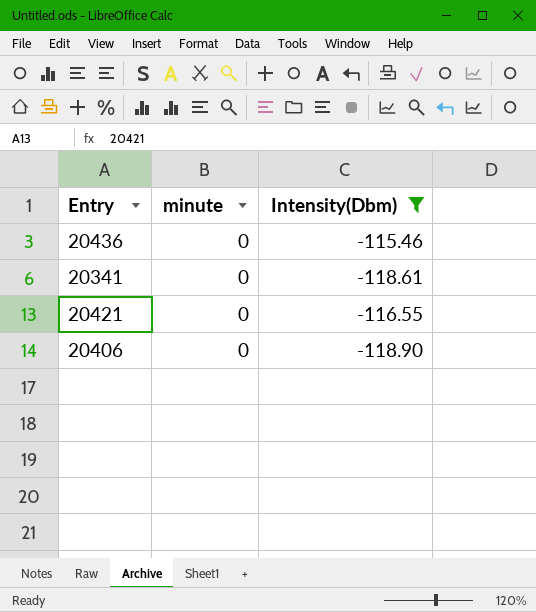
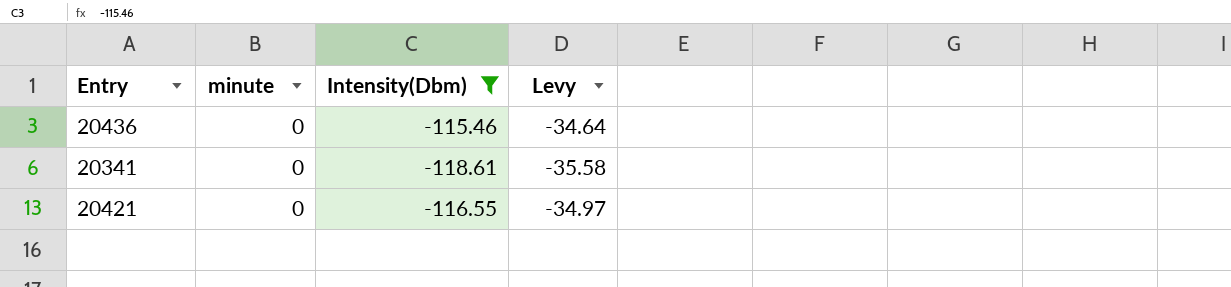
column Levy | formula: none -> [Intensity(Dbm)] * 0.3
row 20406: 0 | -118.90 -> none

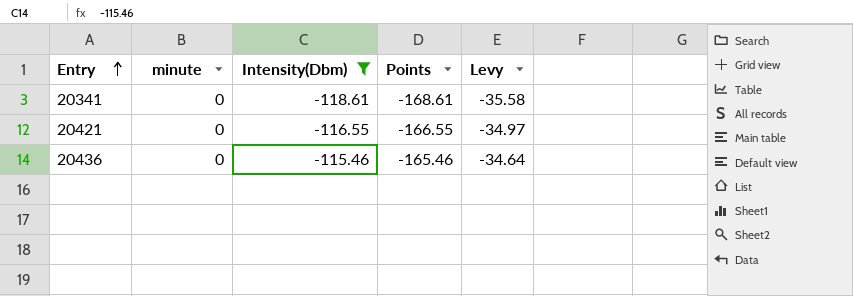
row order: none -> Entry ascending
column Points | formula: none -> [Intensity(Dbm)] - 50

